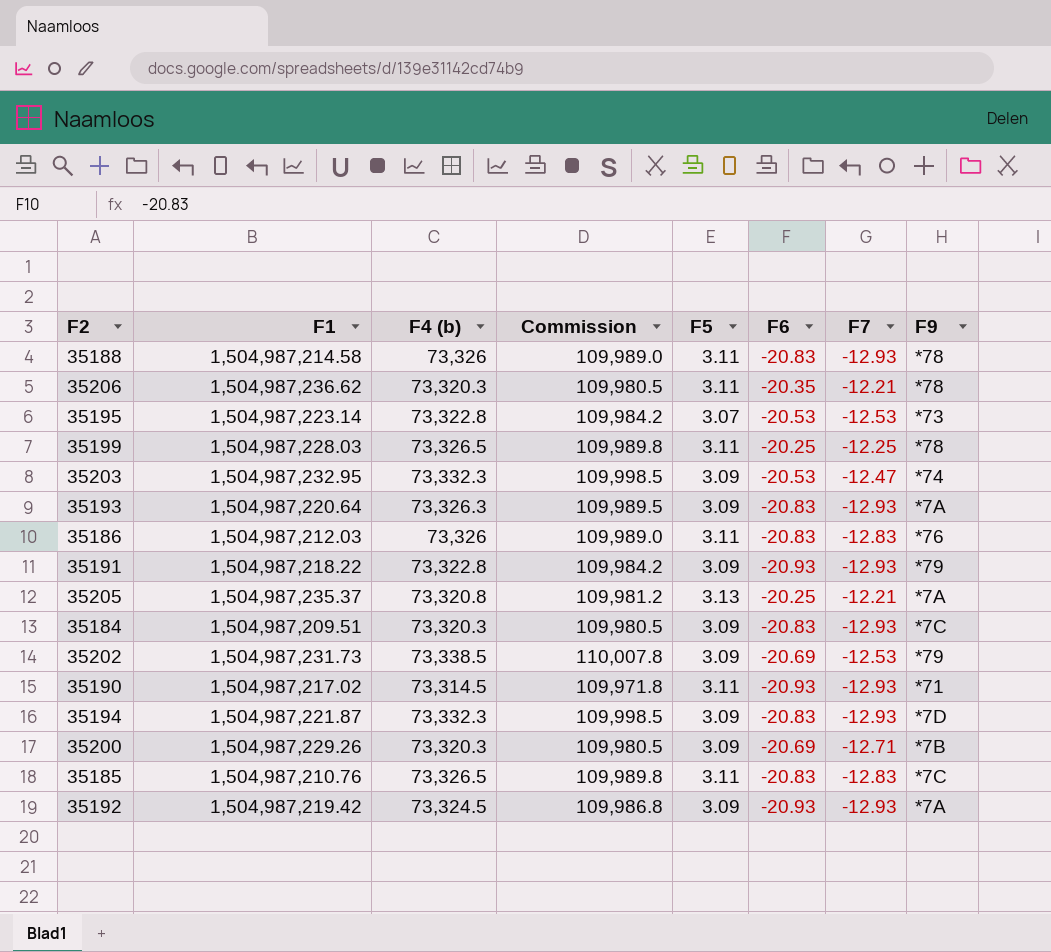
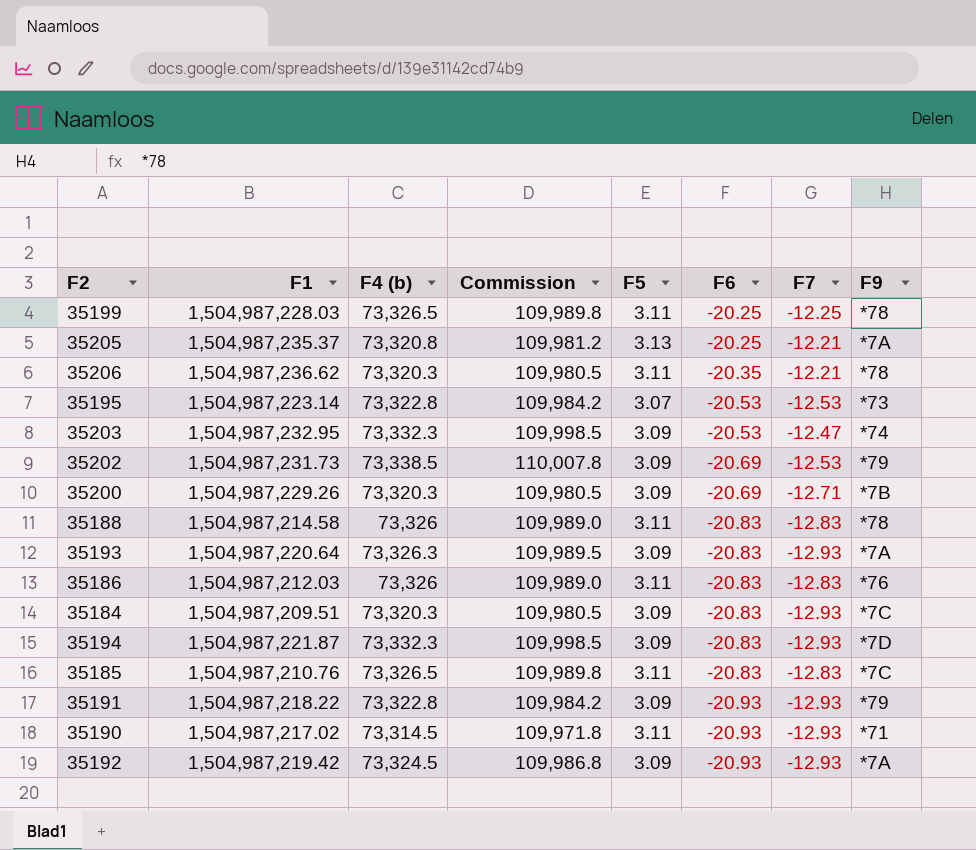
row order: none -> F6 descending
35188 | F7: -12.93 -> -12.83

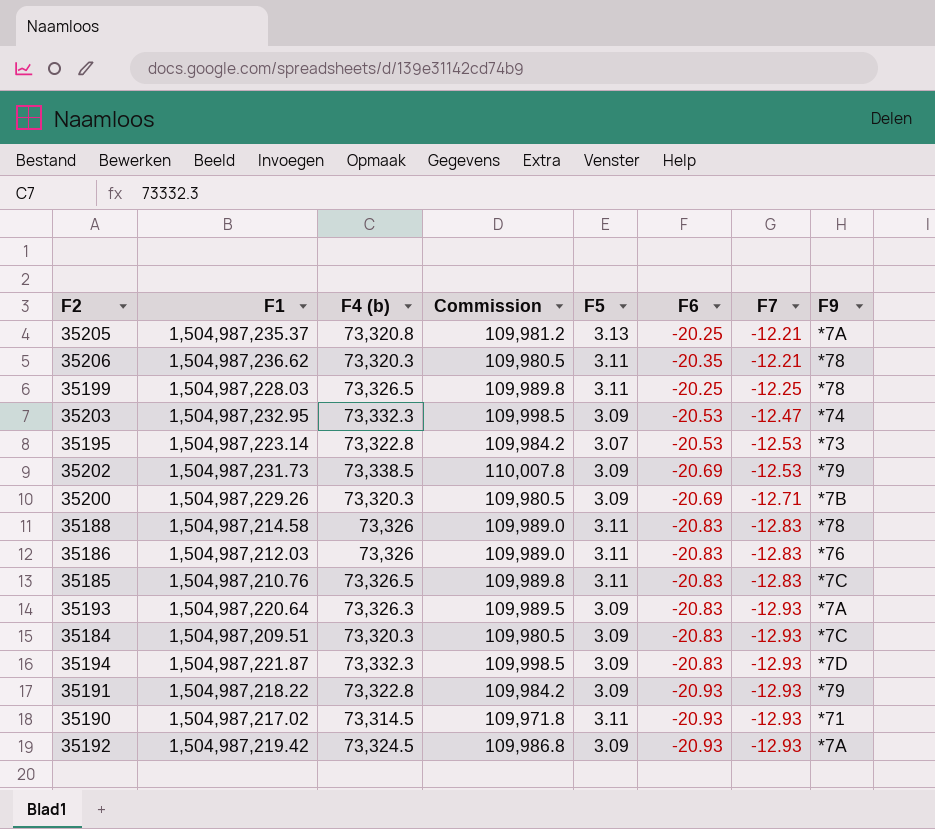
row order: F6 descending -> F7 descending

